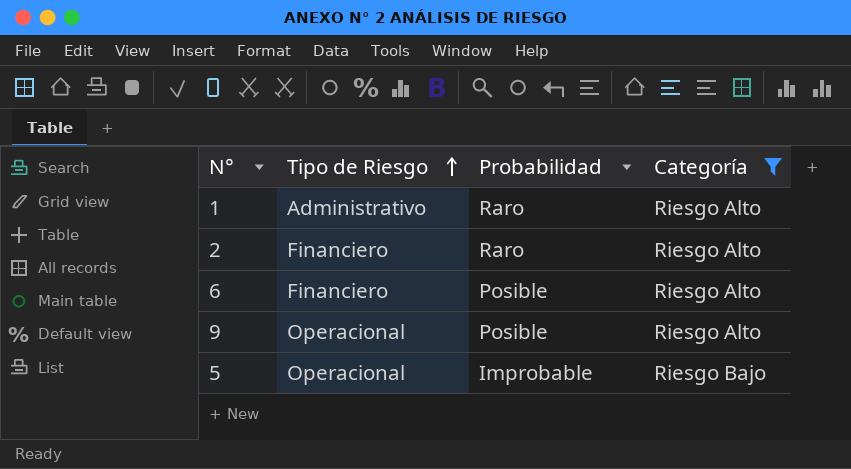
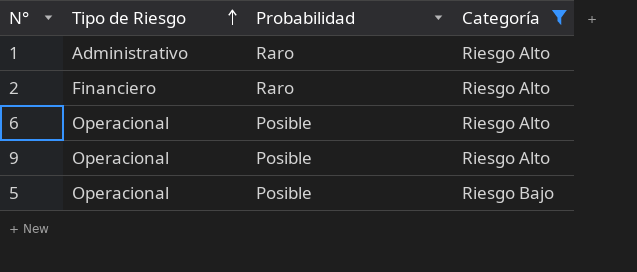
6 | Tipo de Riesgo: Financiero -> Operacional
5 | Probabilidad: Improbable -> Posible

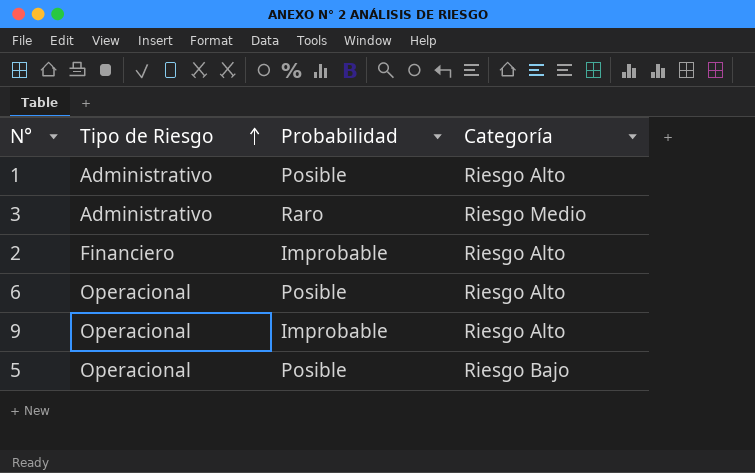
filter: Categoría != Riesgo Medio -> none
1 | Probabilidad: Raro -> Posible
2 | Probabilidad: Raro -> Improbable
9 | Probabilidad: Posible -> Improbable

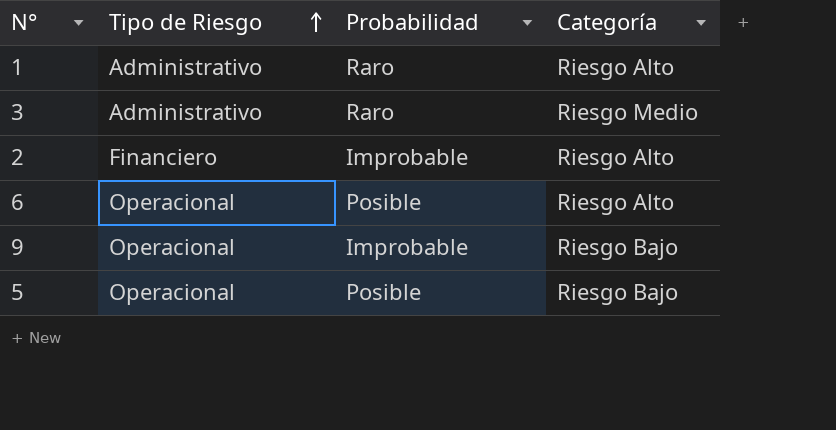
1 | Probabilidad: Posible -> Raro
9 | Categoría: Riesgo Alto -> Riesgo Bajo

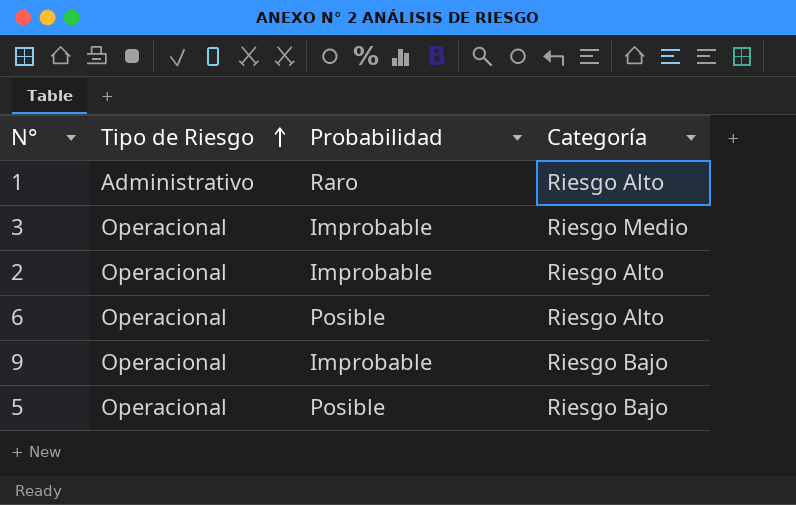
3 | Tipo de Riesgo: Administrativo -> Operacional
3 | Probabilidad: Raro -> Improbable
2 | Tipo de Riesgo: Financiero -> Operacional

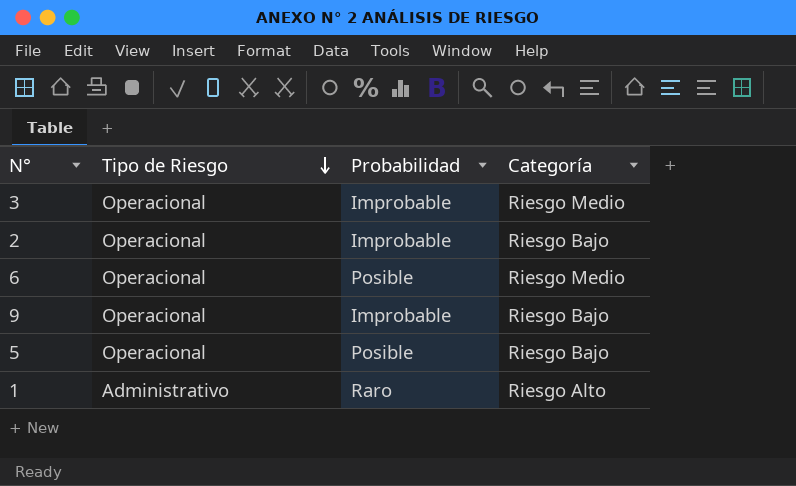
row order: Tipo de Riesgo ascending -> Tipo de Riesgo descending
2 | Categoría: Riesgo Alto -> Riesgo Bajo
6 | Categoría: Riesgo Alto -> Riesgo Medio

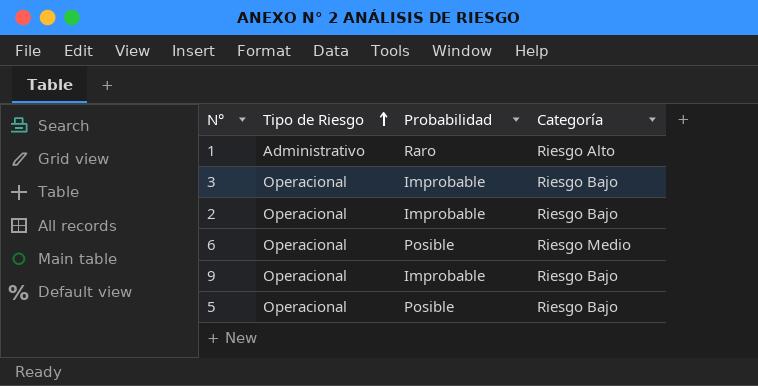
row order: Tipo de Riesgo descending -> Tipo de Riesgo ascending
3 | Categoría: Riesgo Medio -> Riesgo Bajo

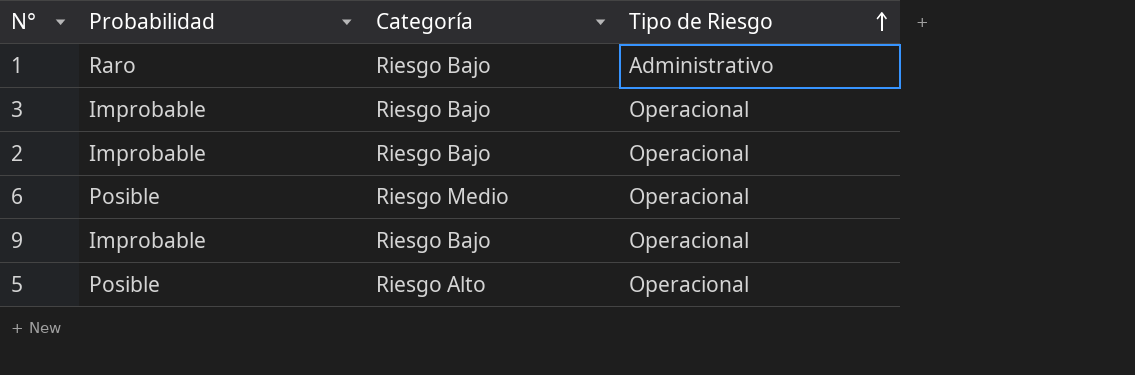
column Tipo de Riesgo | position: 2 -> 4
1 | Categoría: Riesgo Alto -> Riesgo Bajo
5 | Categoría: Riesgo Bajo -> Riesgo Alto

